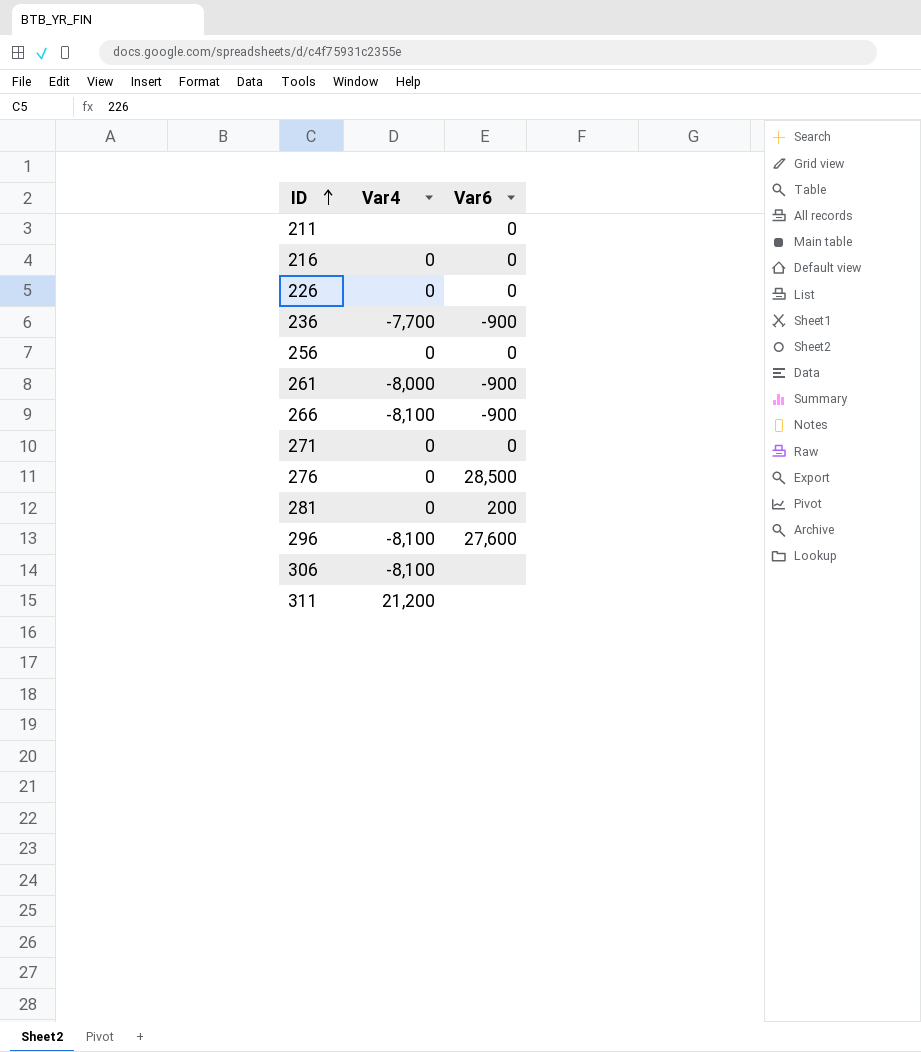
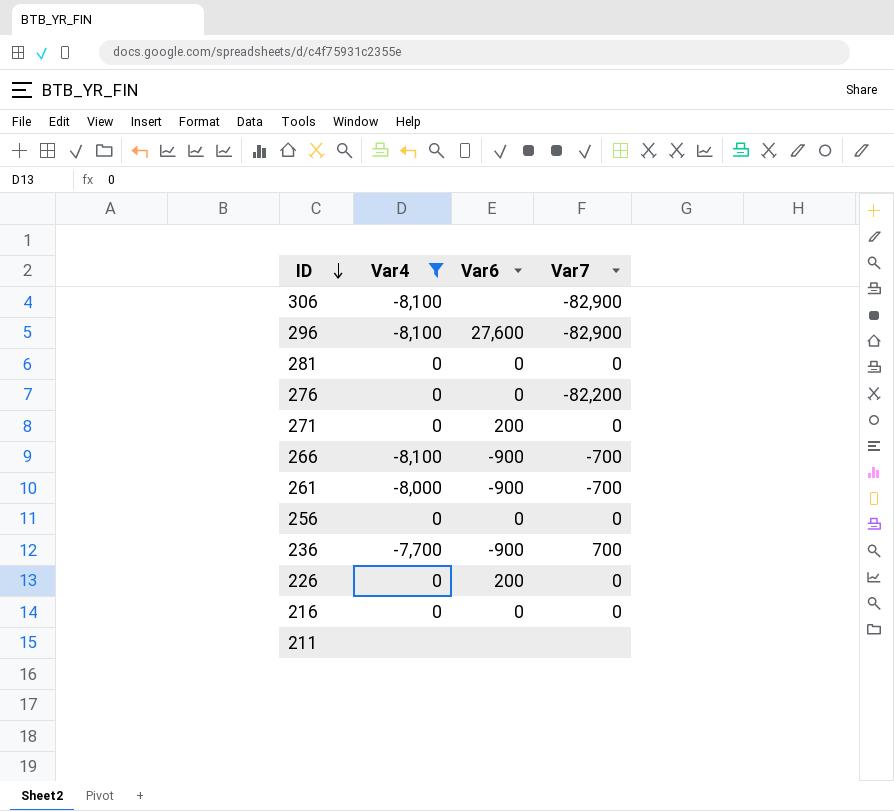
filter: none -> Var4 != 21,200
row order: ID ascending -> ID descending
column Var7 | position: none -> 4
281 | Var6: 200 -> 0
276 | Var6: 28,500 -> 0
271 | Var6: 0 -> 200
226 | Var6: 0 -> 200
211 | Var6: 0 -> none

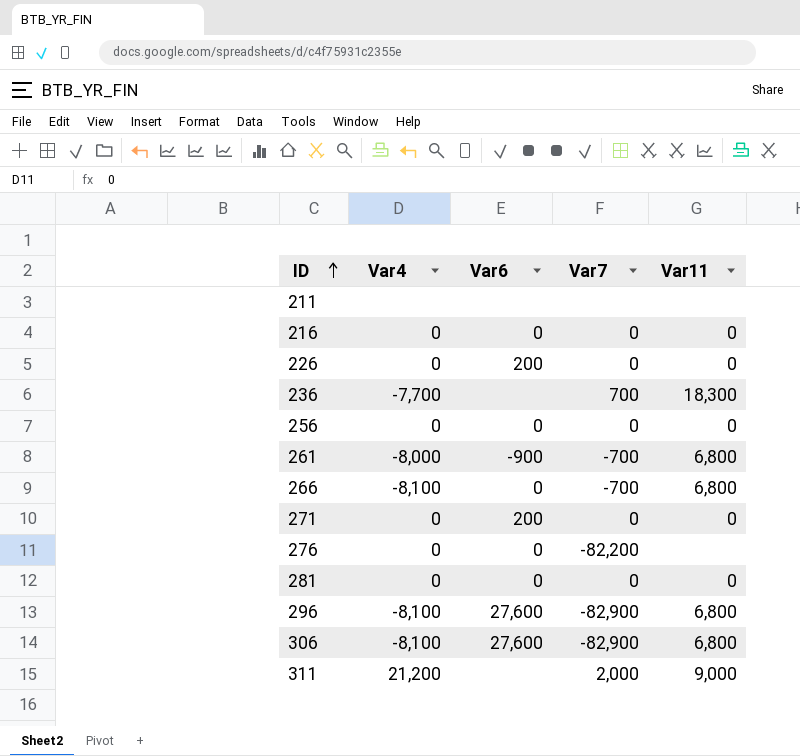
filter: Var4 != 21,200 -> none
row order: ID descending -> ID ascending
column Var11 | position: none -> 5
236 | Var6: -900 -> none
266 | Var6: -900 -> 0
306 | Var6: none -> 27,600

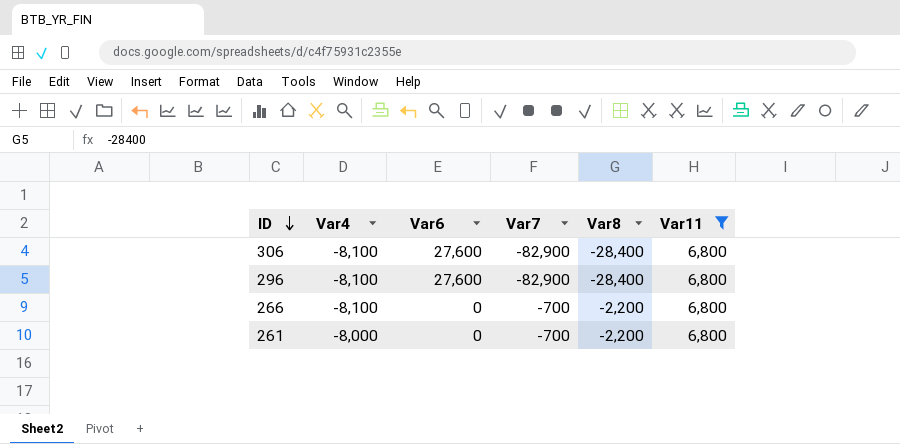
filter: none -> Var11 = 6,800
row order: ID ascending -> ID descending
column Var8 | position: none -> 5
261 | Var6: -900 -> 0

